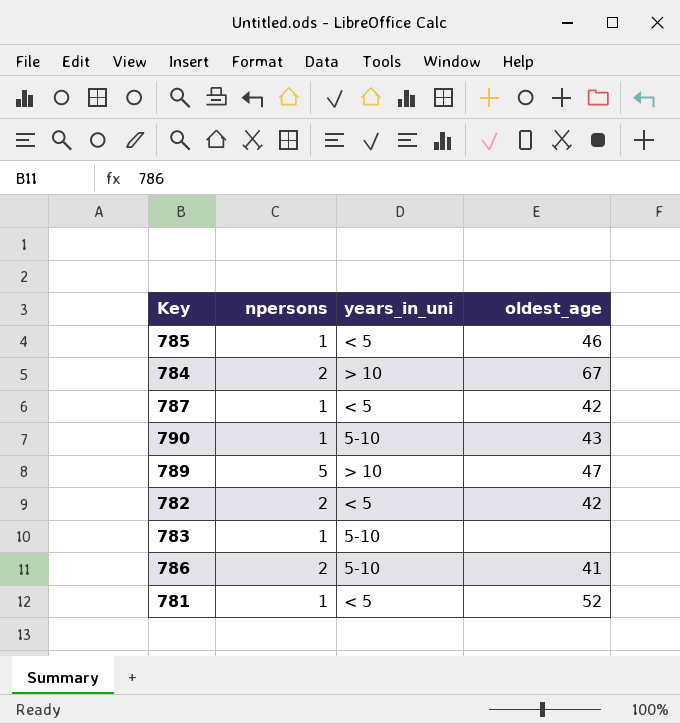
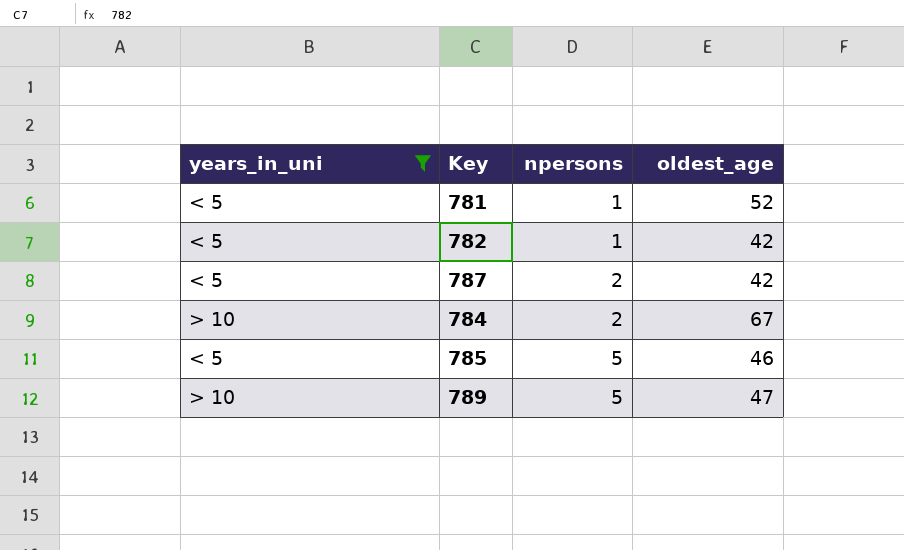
filter: none -> years_in_uni != 5-10
row order: none -> npersons ascending
column years_in_uni | position: 3 -> 1
782 | npersons: 2 -> 1
787 | npersons: 1 -> 2
785 | npersons: 1 -> 5

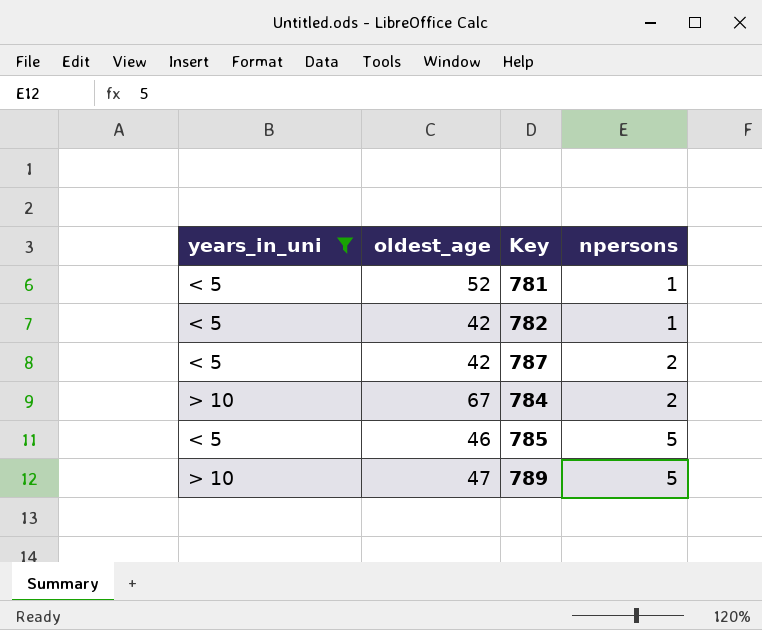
column oldest_age | position: 4 -> 2

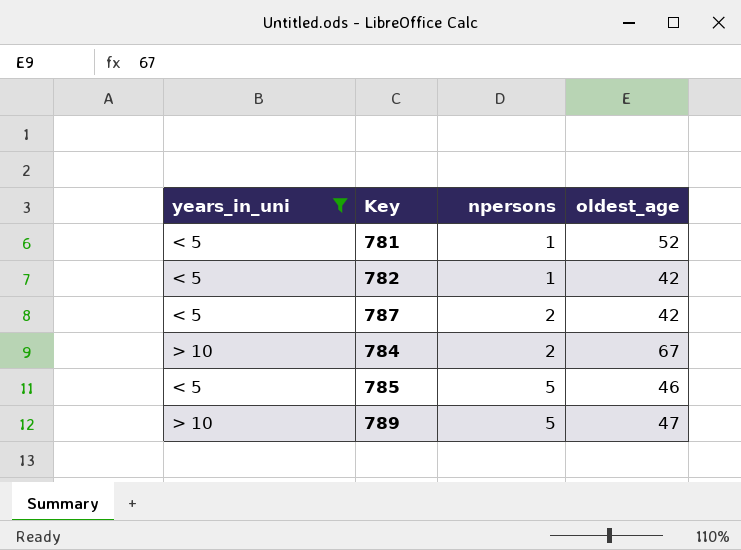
column oldest_age | position: 2 -> 4

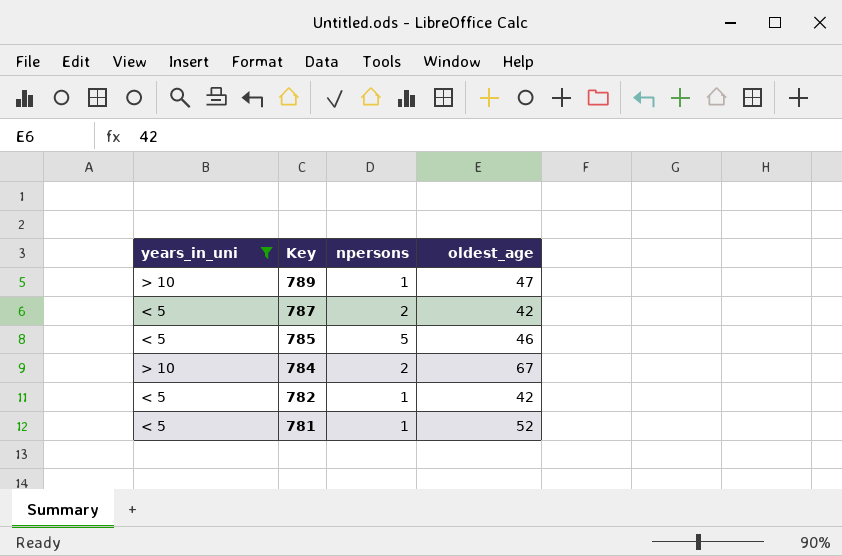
row order: npersons ascending -> Key descending
789 | npersons: 5 -> 1

